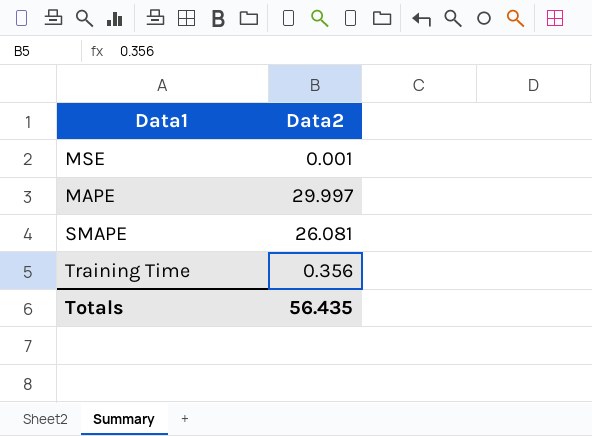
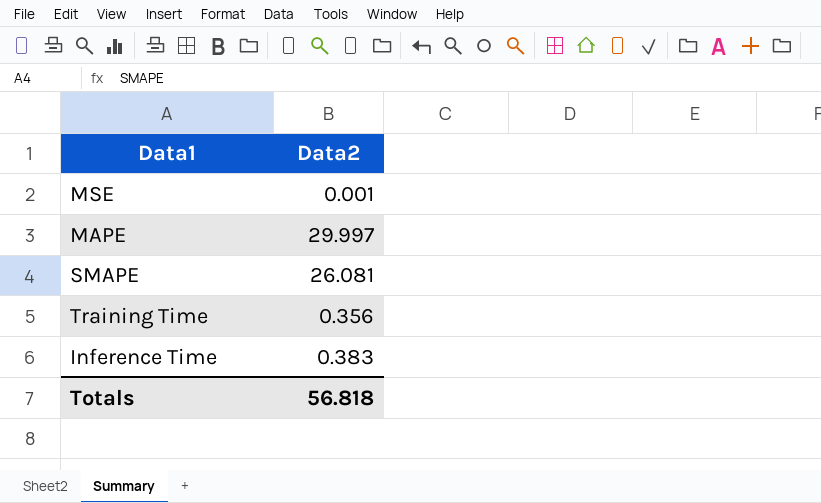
row Inference Time: none -> 0.383
Totals | Data2: 56.435 -> 56.818

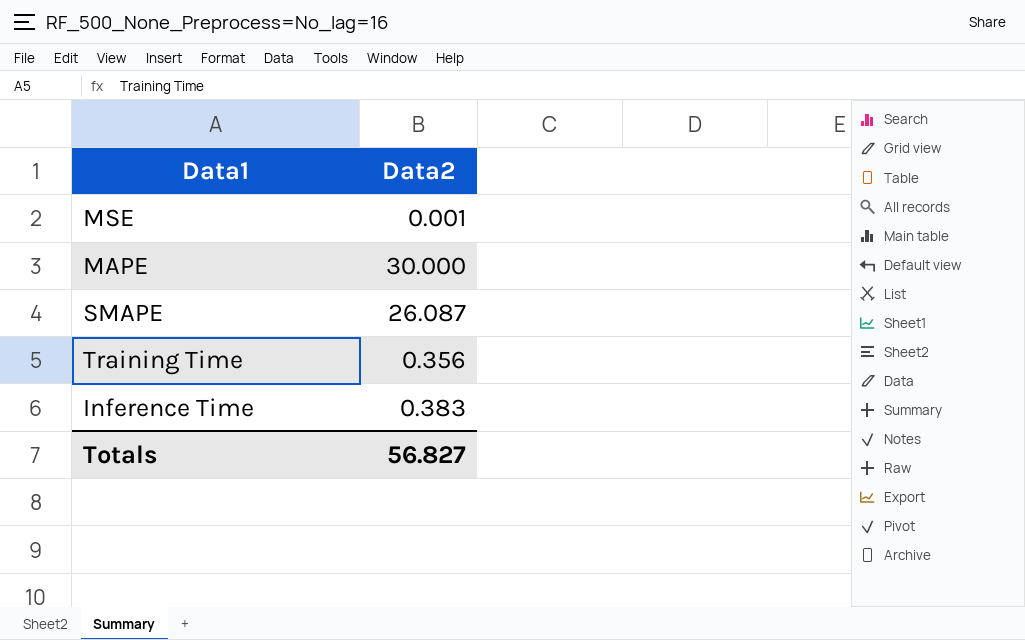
MAPE | Data2: 29.997 -> 30.000
SMAPE | Data2: 26.081 -> 26.087
Totals | Data2: 56.818 -> 56.827

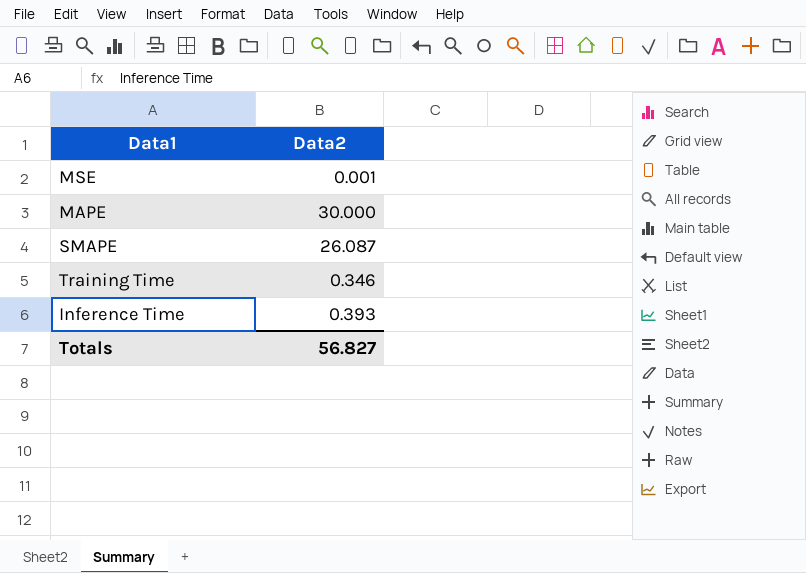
Training Time | Data2: 0.356 -> 0.346
Inference Time | Data2: 0.383 -> 0.393

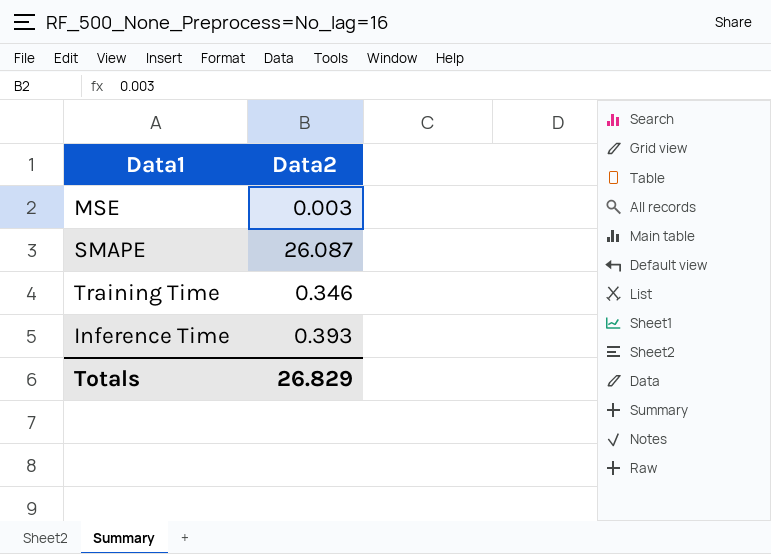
row MAPE: 30.000 -> none
MSE | Data2: 0.001 -> 0.003
Totals | Data2: 56.827 -> 26.829

